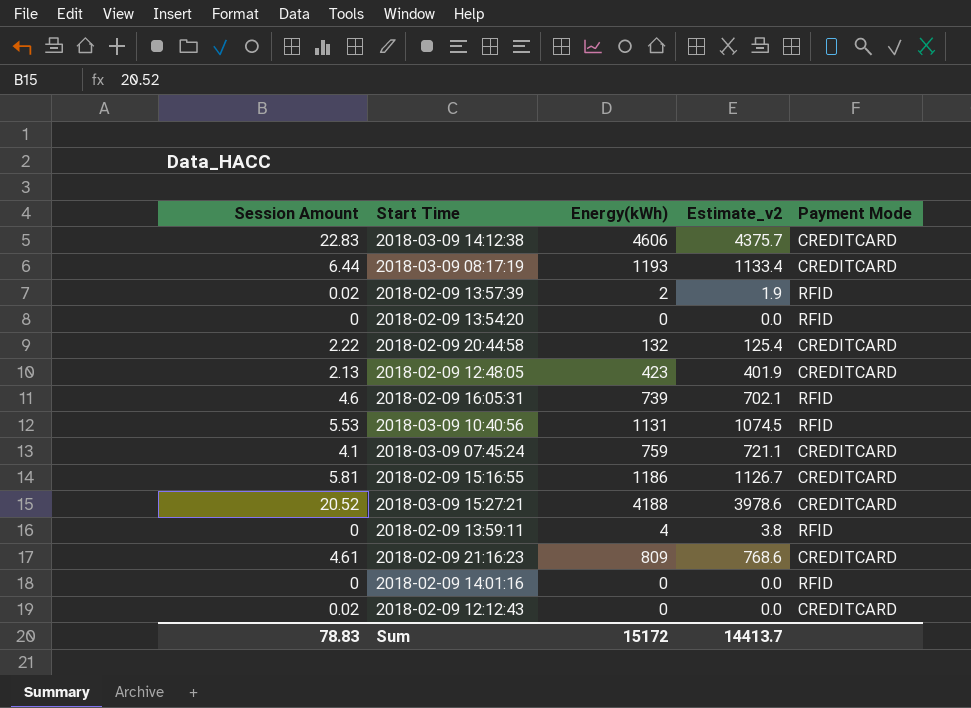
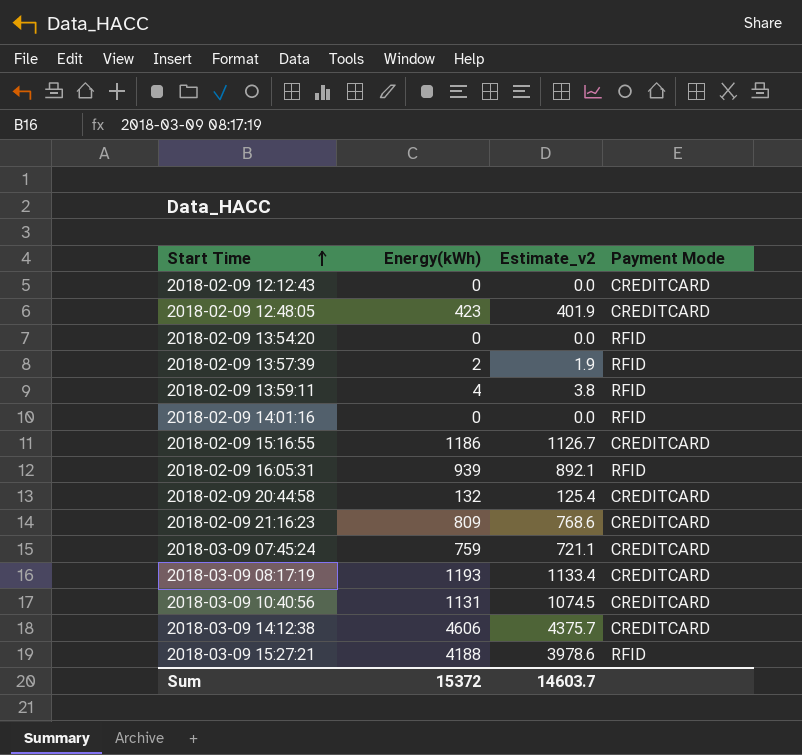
row order: none -> Start Time ascending
column Session Amount | position: 1 -> none
2018-02-09 16:05:31 | Energy(kWh): 739 -> 939
2018-02-09 16:05:31 | Estimate_v2: 702.1 -> 892.1
2018-03-09 10:40:56 | Payment Mode: RFID -> CREDITCARD
2018-03-09 15:27:21 | Payment Mode: CREDITCARD -> RFID
Sum | Energy(kWh): 15172 -> 15372
Sum | Estimate_v2: 14413.7 -> 14603.7

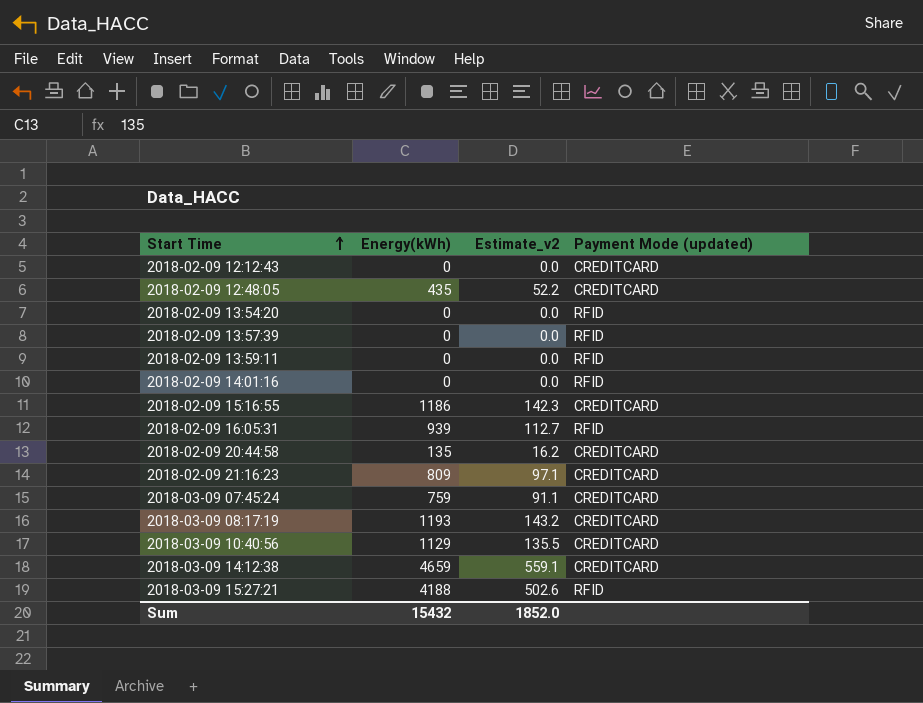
column Estimate_v2 | formula: [Energy(kWh)] * 0.95 -> [Energy(kWh)] * 0.12
column name: Payment Mode -> Payment Mode (updated)
2018-02-09 12:48:05 | Energy(kWh): 423 -> 435
2018-02-09 13:57:39 | Energy(kWh): 2 -> 0
2018-02-09 13:59:11 | Energy(kWh): 4 -> 0
2018-02-09 20:44:58 | Energy(kWh): 132 -> 135
2018-03-09 10:40:56 | Energy(kWh): 1131 -> 1129
2018-03-09 14:12:38 | Energy(kWh): 4606 -> 4659
Sum | Energy(kWh): 15372 -> 15432
Sum | Estimate_v2: 14603.7 -> 1852.0

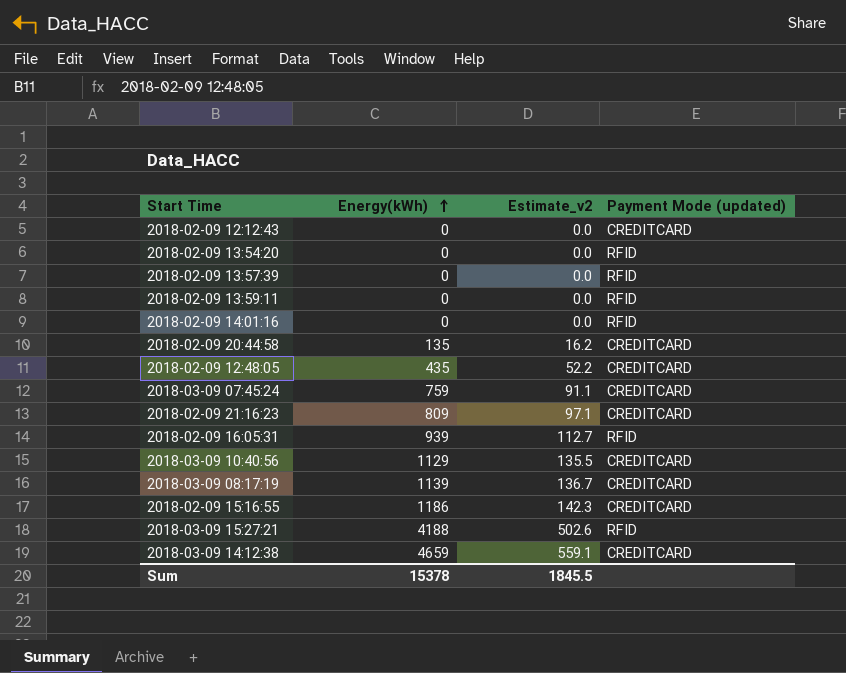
row order: Start Time ascending -> Energy(kWh) ascending
2018-03-09 08:17:19 | Energy(kWh): 1193 -> 1139
2018-03-09 08:17:19 | Estimate_v2: 143.2 -> 136.7
Sum | Energy(kWh): 15432 -> 15378
Sum | Estimate_v2: 1852.0 -> 1845.5

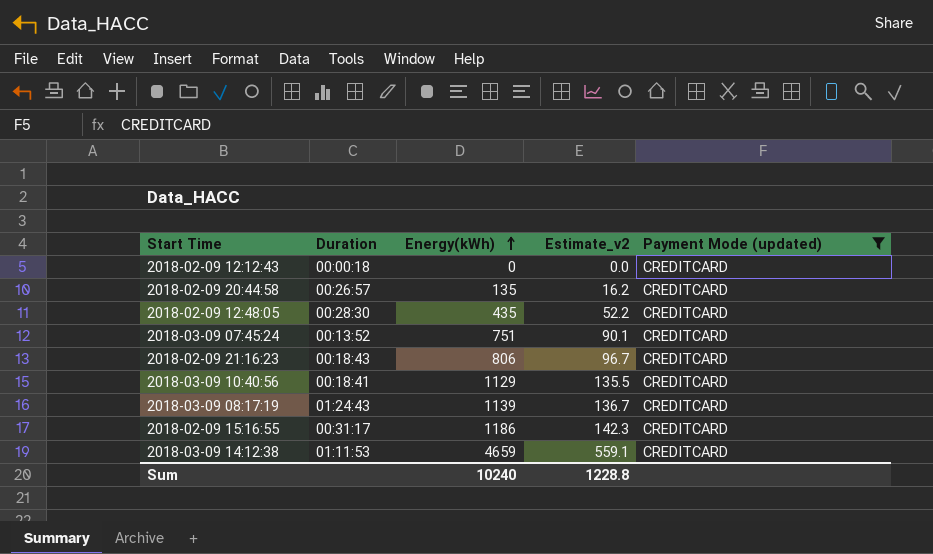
filter: none -> Payment Mode (updated) = CREDITCARD
column Duration | position: none -> 2
2018-03-09 07:45:24 | Energy(kWh): 759 -> 751
2018-03-09 07:45:24 | Estimate_v2: 91.1 -> 90.1
2018-02-09 21:16:23 | Energy(kWh): 809 -> 806
2018-02-09 21:16:23 | Estimate_v2: 97.1 -> 96.7
Sum | Energy(kWh): 15378 -> 10240
Sum | Estimate_v2: 1845.5 -> 1228.8

